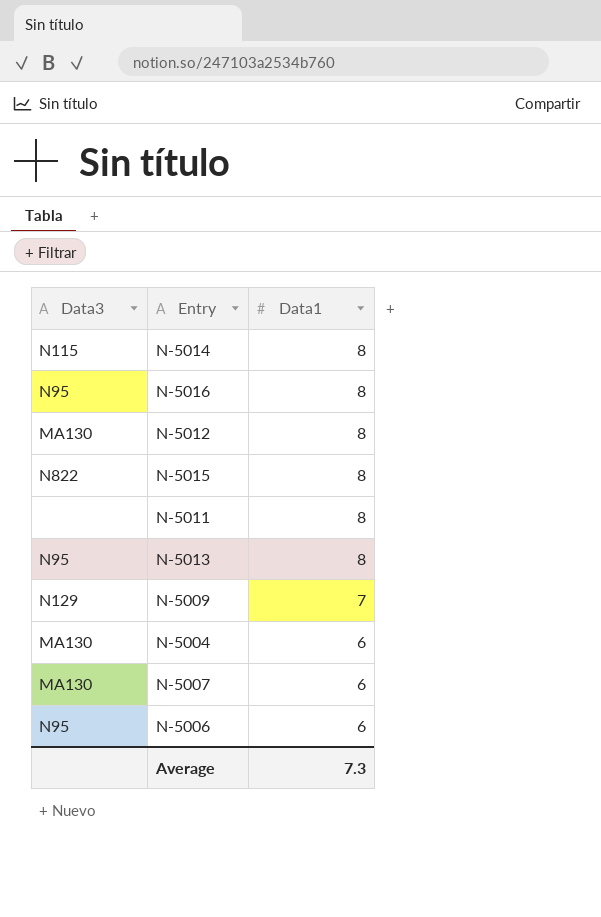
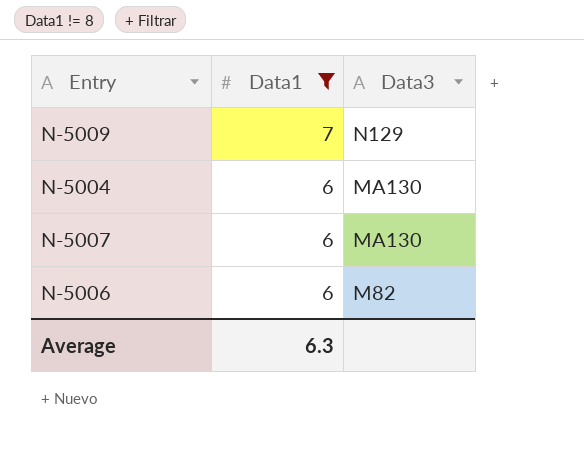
filter: none -> Data1 != 8
column Data3 | position: 1 -> 3
N-5006 | Data3: N95 -> M82
Average | Data1: 7.3 -> 6.3

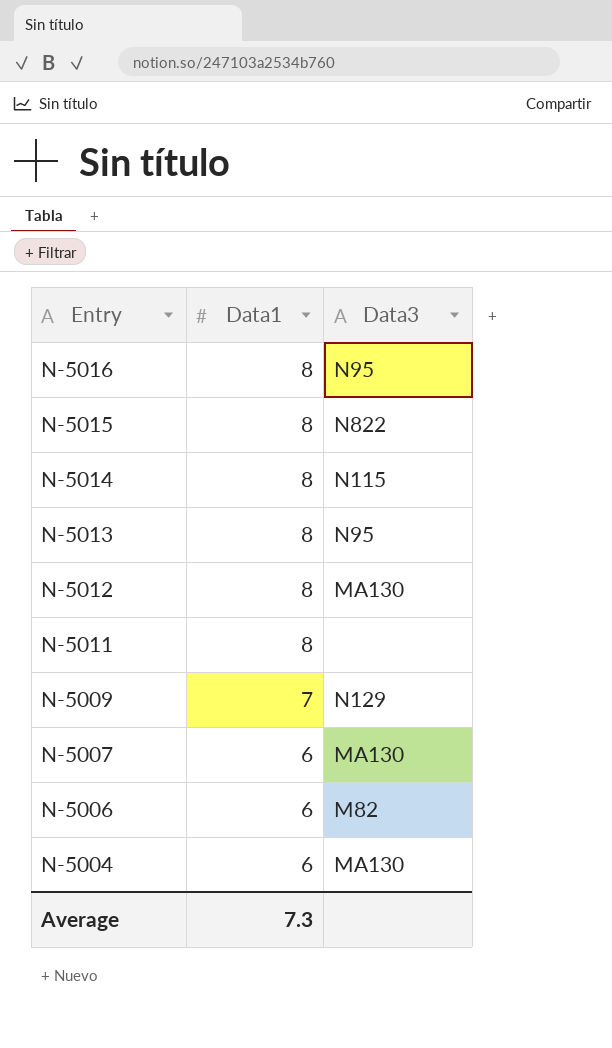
filter: Data1 != 8 -> none
row order: Data1 descending -> Entry descending
Average | Data1: 6.3 -> 7.3

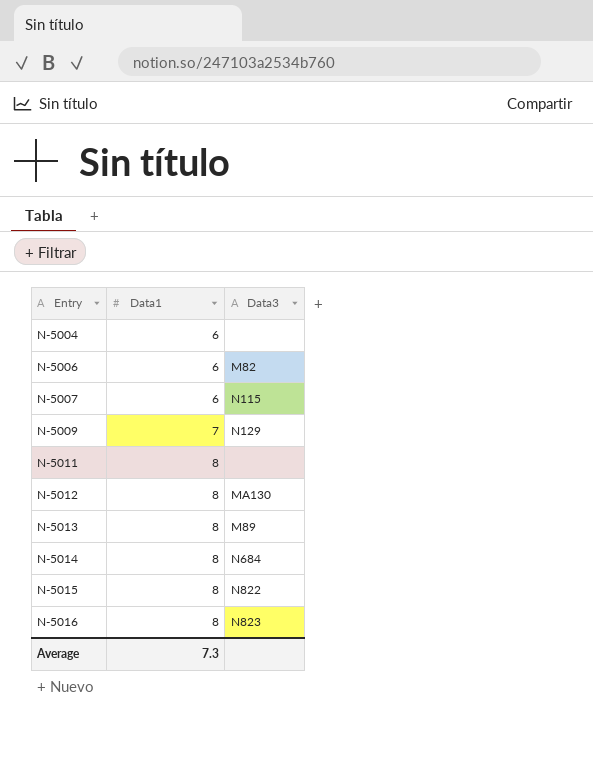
row order: Entry descending -> Entry ascending
N-5004 | Data3: MA130 -> none
N-5007 | Data3: MA130 -> N115
N-5013 | Data3: N95 -> M89
N-5014 | Data3: N115 -> N684
N-5016 | Data3: N95 -> N823

